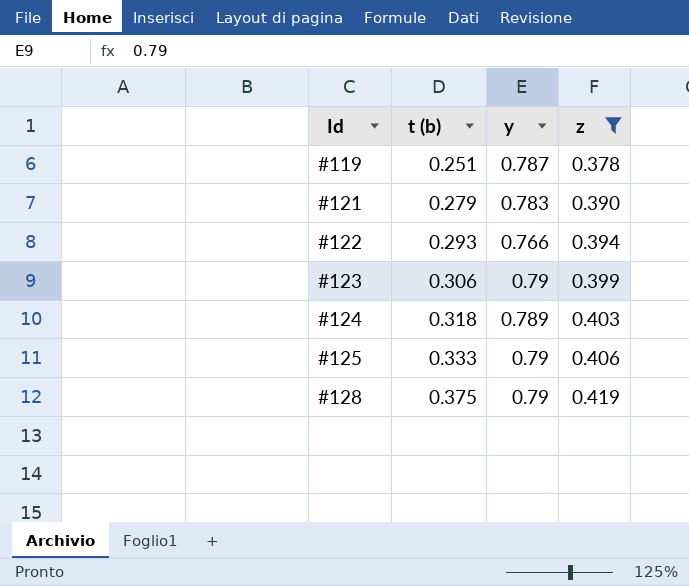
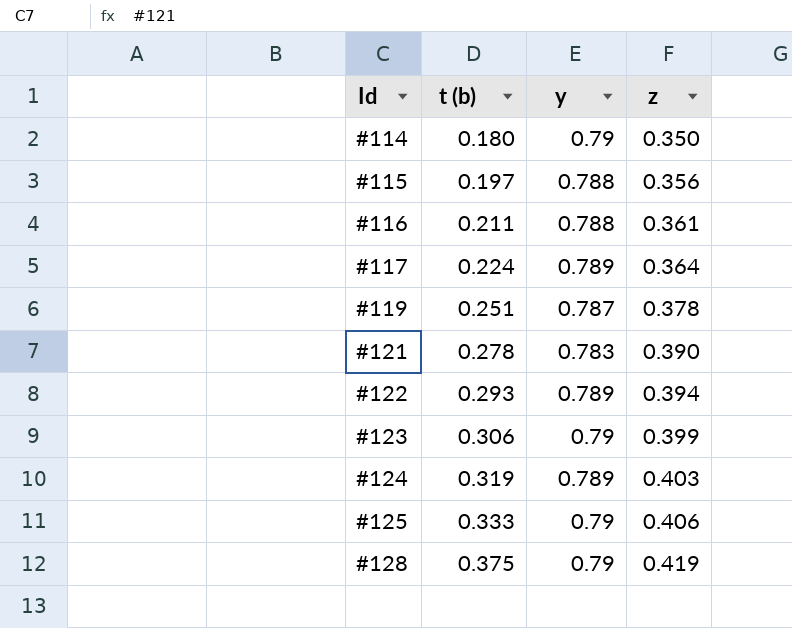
filter: z >= 0.378 -> none
#121 | t (b): 0.279 -> 0.278
#122 | y: 0.766 -> 0.789
#124 | t (b): 0.318 -> 0.319

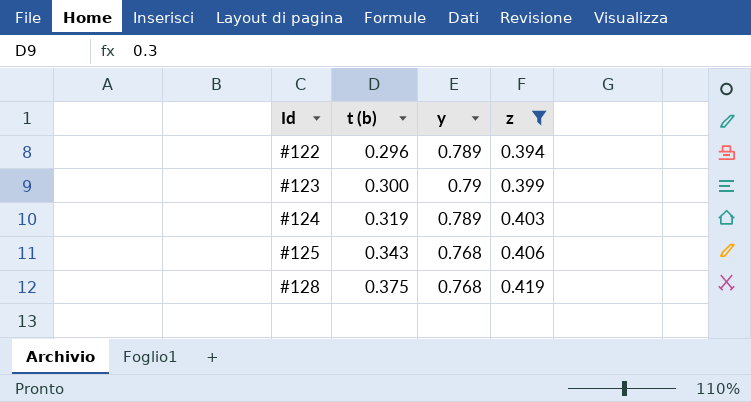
filter: none -> z >= 0.394
#122 | t (b): 0.293 -> 0.296
#123 | t (b): 0.306 -> 0.300
#125 | t (b): 0.333 -> 0.343
#125 | y: 0.79 -> 0.768
#128 | y: 0.79 -> 0.768

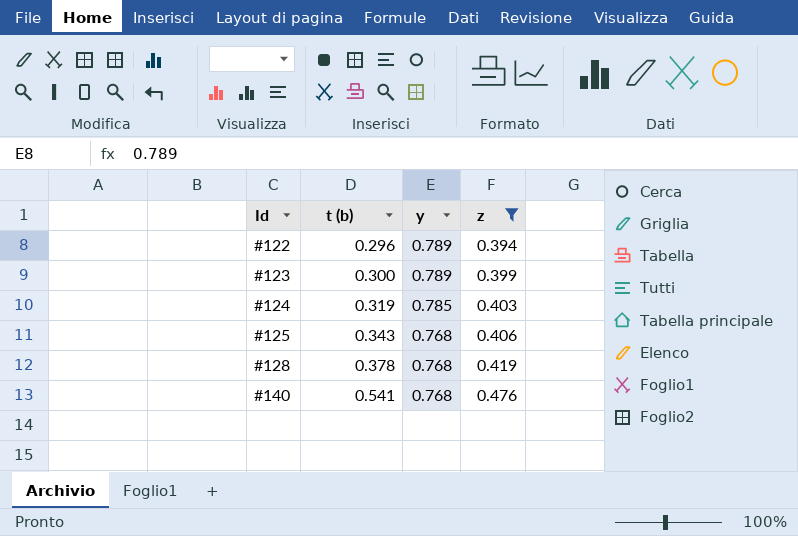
#123 | y: 0.79 -> 0.789
#124 | y: 0.789 -> 0.785
#128 | t (b): 0.375 -> 0.378
row #140: none -> 0.541 | 0.768 | 0.476

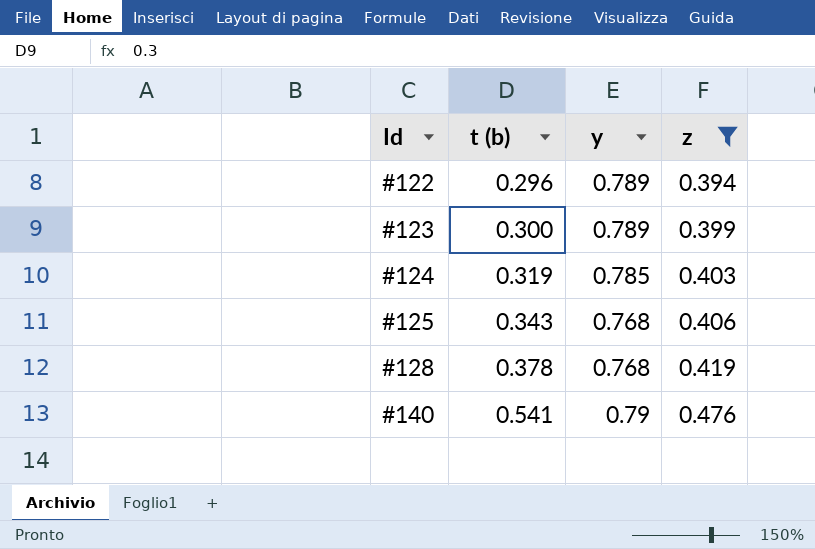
#140 | y: 0.768 -> 0.79

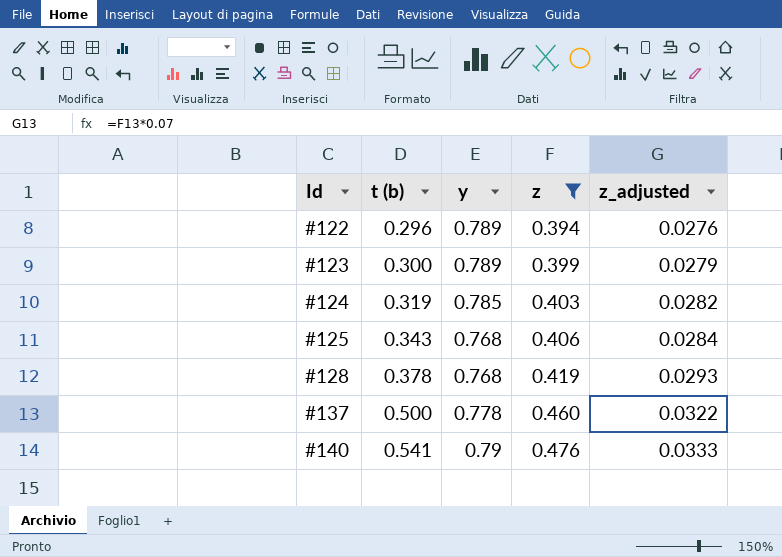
column z_adjusted | formula: none -> [z] * 0.07
row #137: none -> 0.500 | 0.778 | 0.460 | 0.0322

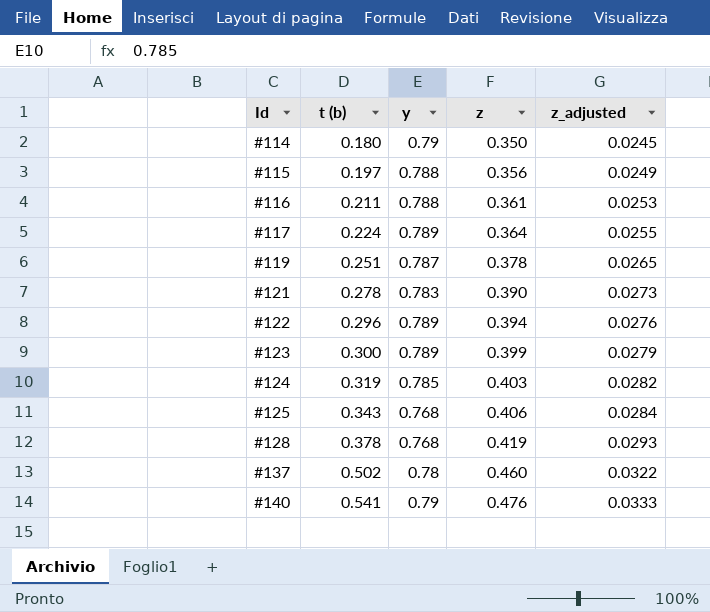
filter: z >= 0.394 -> none
#137 | t (b): 0.500 -> 0.502
#137 | y: 0.778 -> 0.78

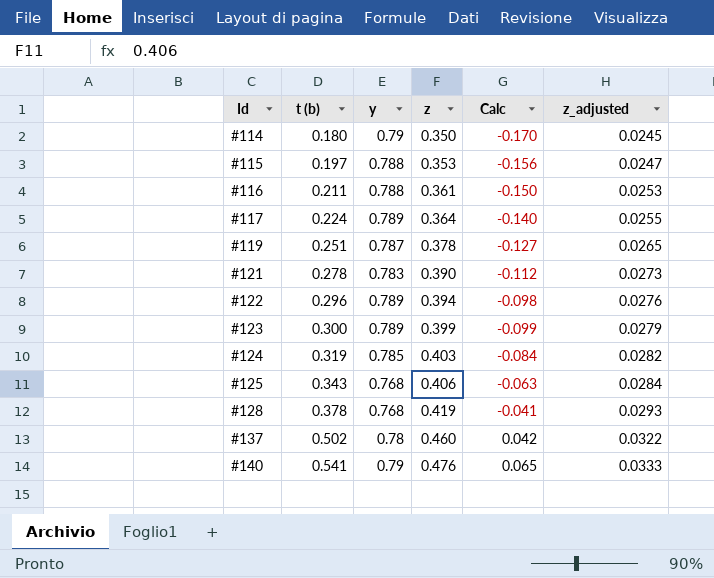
column Calc | formula: none -> [t (b)] - [z]
#115 | z: 0.356 -> 0.353
#115 | z_adjusted: 0.0249 -> 0.0247

